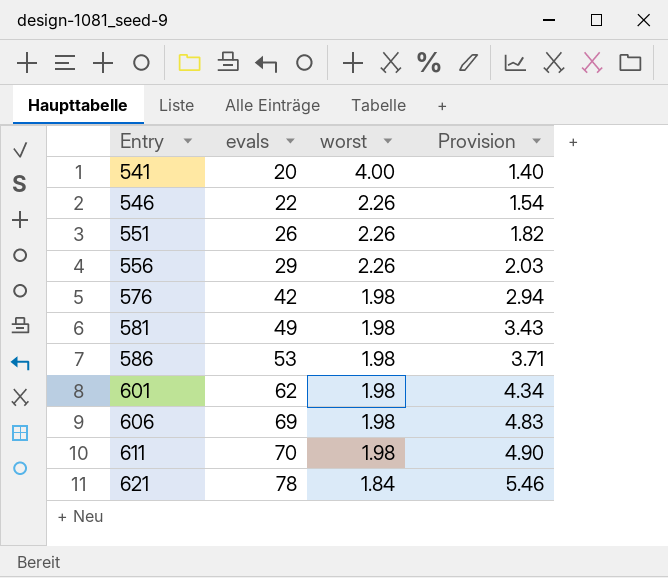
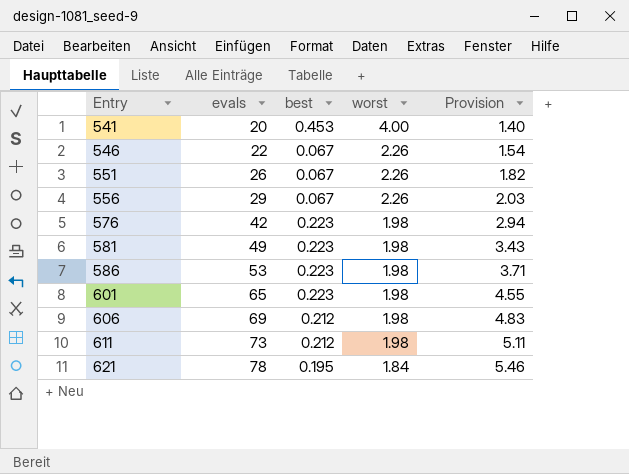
column best | position: none -> 3
601 | evals: 62 -> 65
601 | Provision: 4.34 -> 4.55
611 | evals: 70 -> 73
611 | Provision: 4.90 -> 5.11

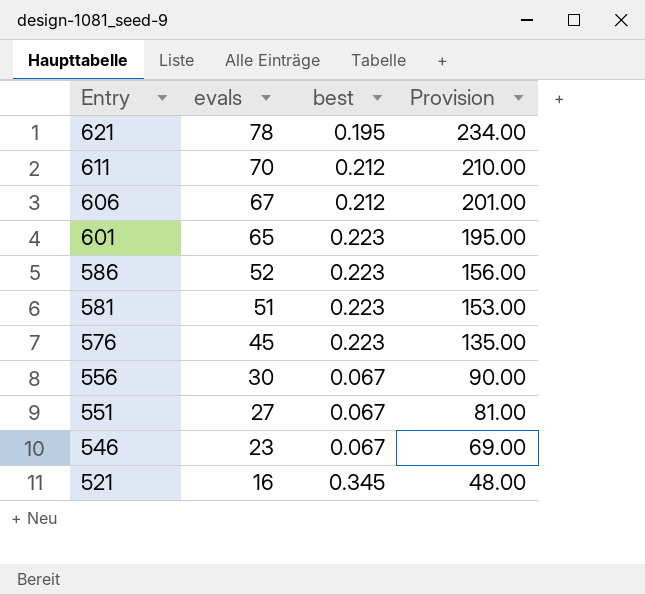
row order: Entry ascending -> Entry descending
column worst | position: 4 -> none
column Provision | formula: [evals] * 0.07 -> [evals] * 3
row 541: 20 | 0.453 | 4.00 | 1.40 -> none
611 | evals: 73 -> 70
606 | evals: 69 -> 67
586 | evals: 53 -> 52
581 | evals: 49 -> 51
576 | evals: 42 -> 45
556 | evals: 29 -> 30
551 | evals: 26 -> 27
546 | evals: 22 -> 23
row 521: none -> 16 | 0.345 | 48.00

